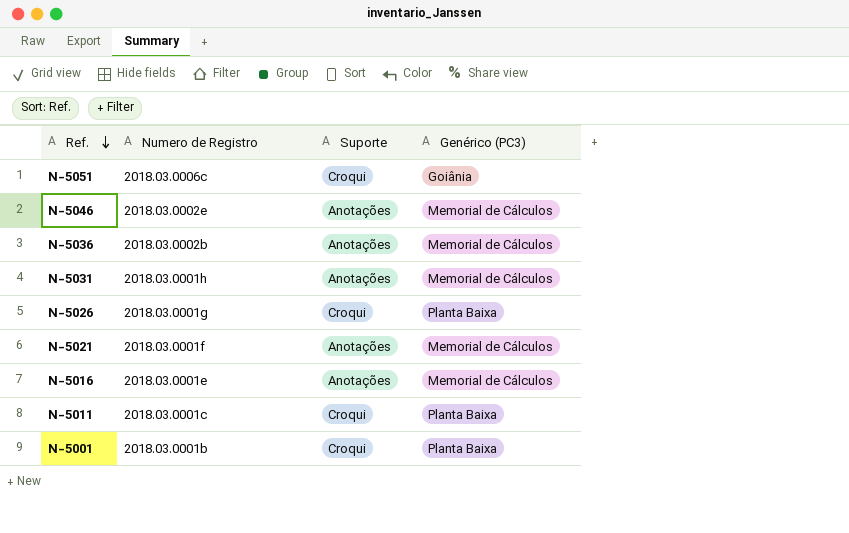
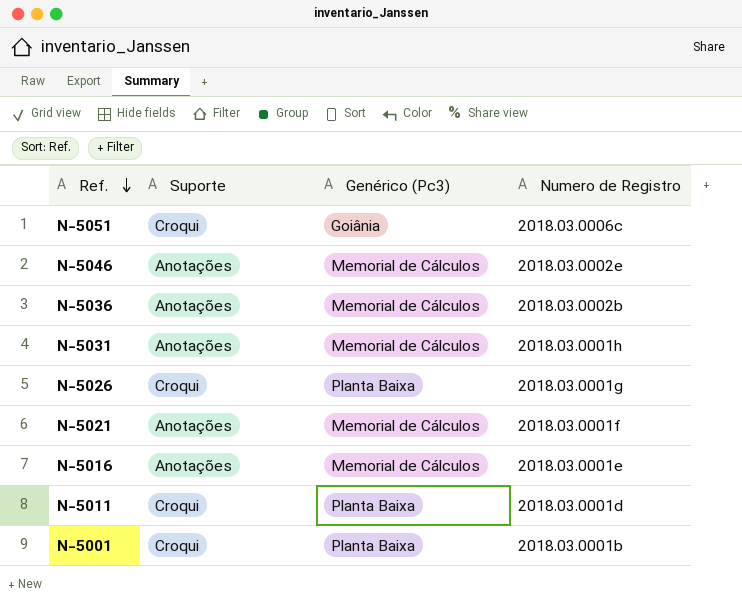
column name: Genérico (PC3) -> Genérico (Pc3)
column Numero de Registro | position: 2 -> 4
N-5011 | Numero de Registro: 2018.03.0001c -> 2018.03.0001d

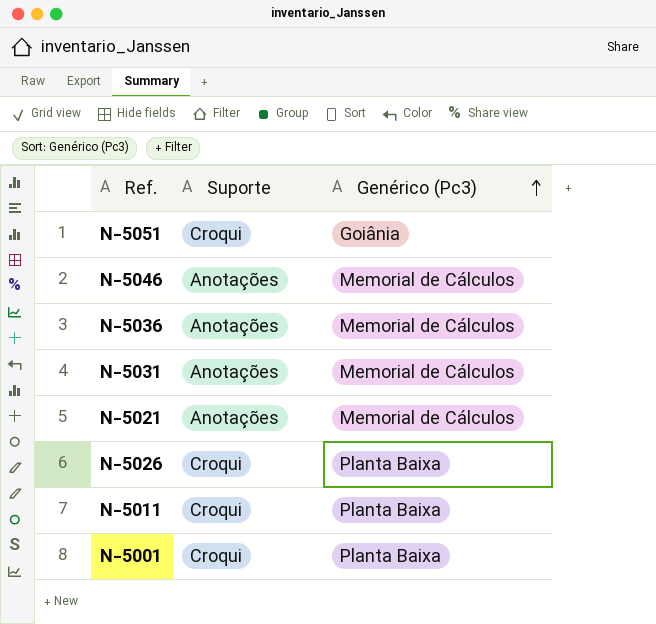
row order: Ref. descending -> Genérico (Pc3) ascending
column Numero de Registro | position: 4 -> none
row N-5016: Anotações | Memorial de Cálculos | 2018.03.0001e -> none

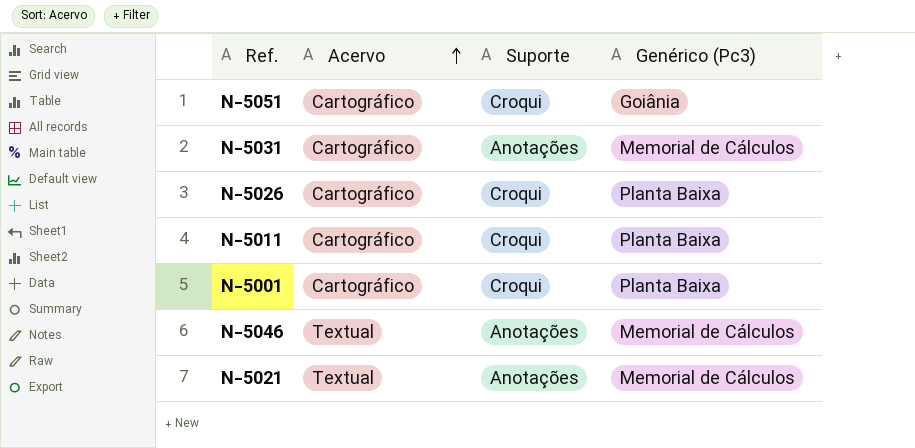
row order: Genérico (Pc3) ascending -> Acervo ascending
column Acervo | position: none -> 2
row N-5036: Anotações | Memorial de Cálculos -> none

